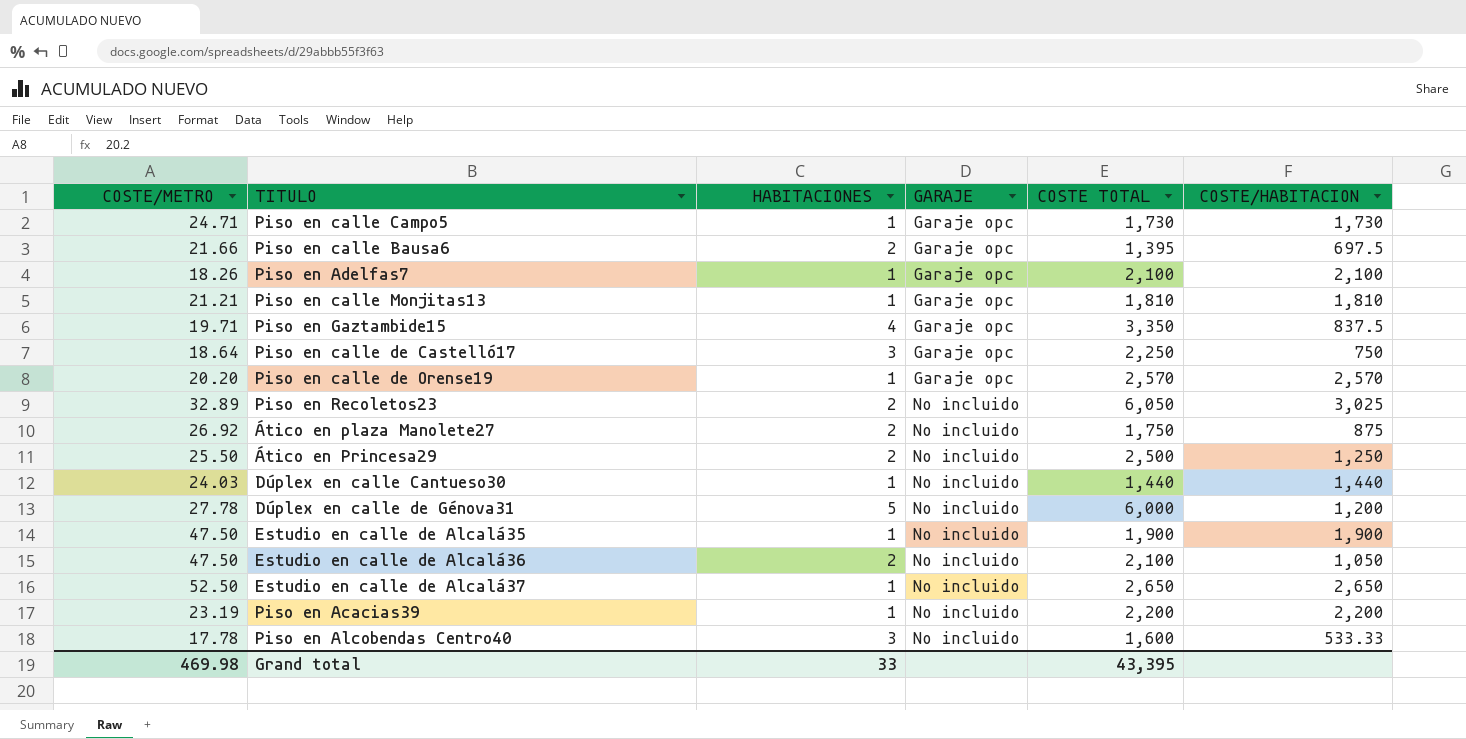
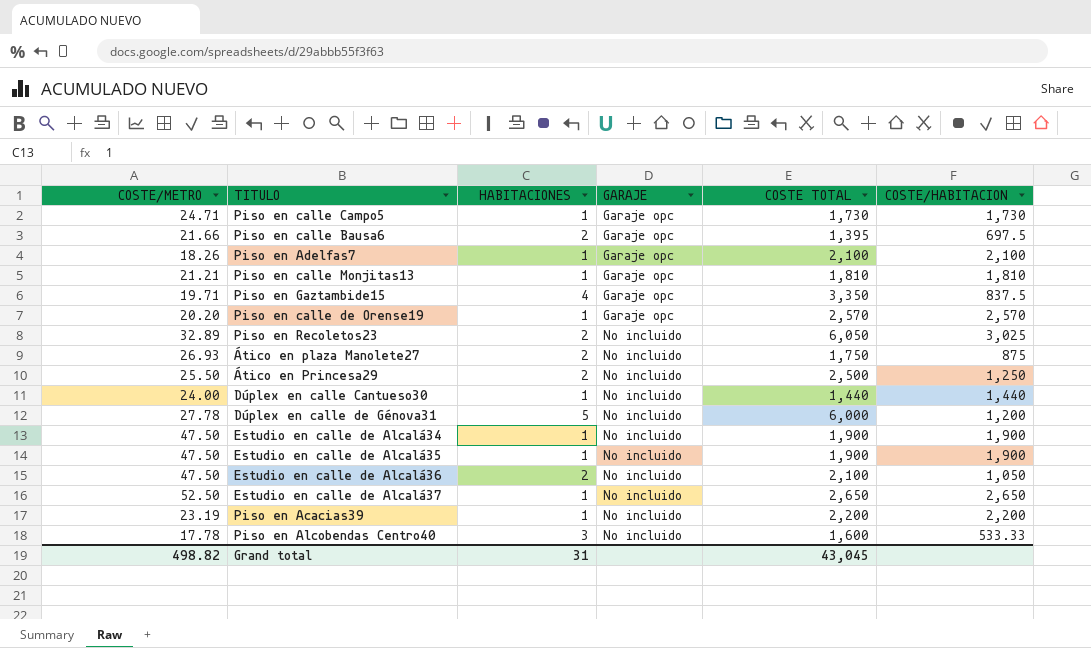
row Piso en calle de Castelló17: 18.64 | 3 | Garaje opc | 2,250 | 750 -> none
Ático en plaza Manolete27 | COSTE/METRO: 26.92 -> 26.93
Dúplex en calle Cantueso30 | COSTE/METRO: 24.03 -> 24.00
row Estudio en calle de Alcalá34: none -> 47.50 | 1 | No incluido | 1,900 | 1,900
Grand total | COSTE/METRO: 469.98 -> 498.82
Grand total | HABITACIONES: 33 -> 31
Grand total | COSTE TOTAL: 43,395 -> 43,045

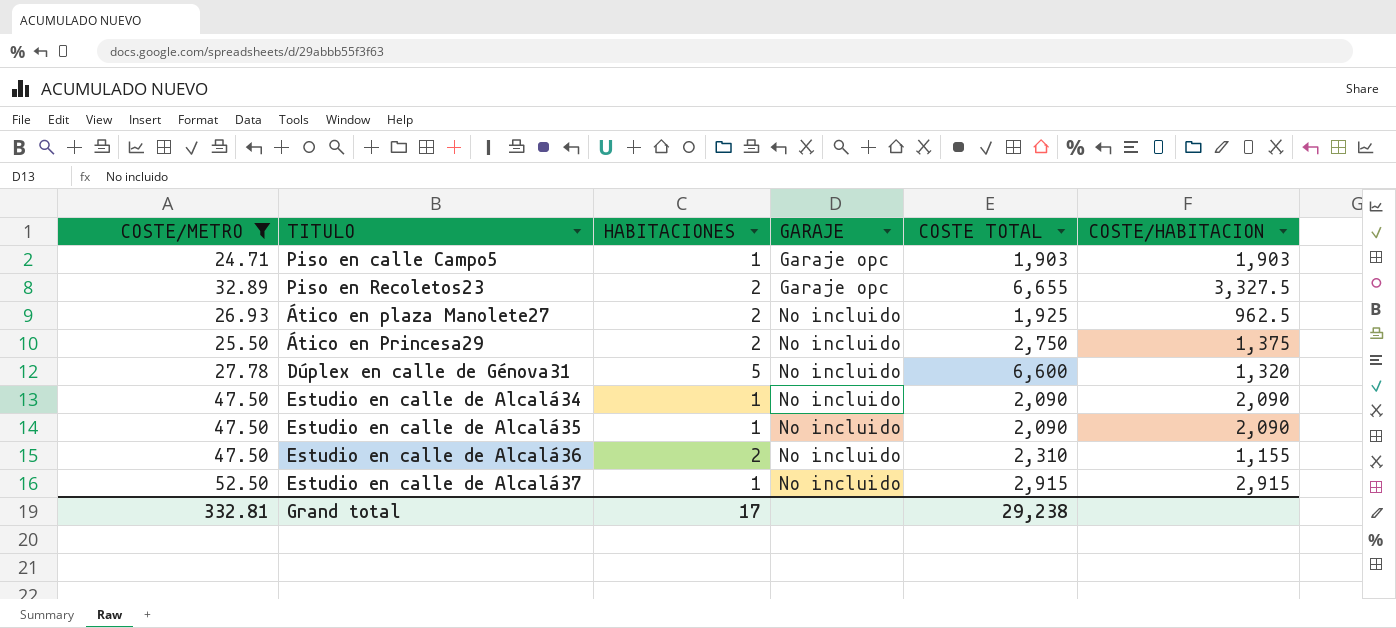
filter: none -> COSTE/METRO >= 24.71
Piso en calle Campo5 | COSTE TOTAL: 1,730 -> 1,903
Piso en calle Campo5 | COSTE/HABITACION: 1,730 -> 1,903
Piso en Recoletos23 | GARAJE: No incluido -> Garaje opc
Piso en Recoletos23 | COSTE TOTAL: 6,050 -> 6,655
Piso en Recoletos23 | COSTE/HABITACION: 3,025 -> 3,327.5
Ático en plaza Manolete27 | COSTE TOTAL: 1,750 -> 1,925
Ático en plaza Manolete27 | COSTE/HABITACION: 875 -> 962.5
Ático en Princesa29 | COSTE TOTAL: 2,500 -> 2,750
Ático en Princesa29 | COSTE/HABITACION: 1,250 -> 1,375
Dúplex en calle de Génova31 | COSTE TOTAL: 6,000 -> 6,600
Dúplex en calle de Génova31 | COSTE/HABITACION: 1,200 -> 1,320
Estudio en calle de Alcalá34 | COSTE TOTAL: 1,900 -> 2,090
Estudio en calle de Alcalá34 | COSTE/HABITACION: 1,900 -> 2,090
Estudio en calle de Alcalá35 | COSTE TOTAL: 1,900 -> 2,090
Estudio en calle de Alcalá35 | COSTE/HABITACION: 1,900 -> 2,090
Estudio en calle de Alcalá36 | COSTE TOTAL: 2,100 -> 2,310
Estudio en calle de Alcalá36 | COSTE/HABITACION: 1,050 -> 1,155
Estudio en calle de Alcalá37 | COSTE TOTAL: 2,650 -> 2,915
Estudio en calle de Alcalá37 | COSTE/HABITACION: 2,650 -> 2,915
Grand total | COSTE/METRO: 498.82 -> 332.81
Grand total | HABITACIONES: 31 -> 17
Grand total | COSTE TOTAL: 43,045 -> 29,238

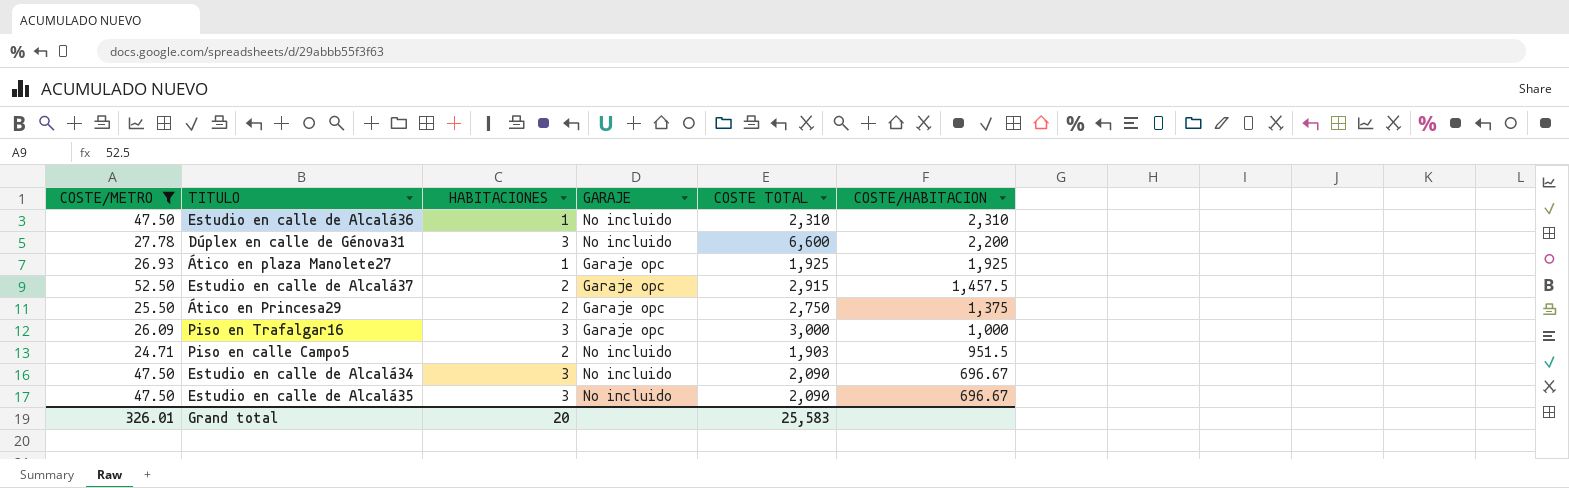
row order: GARAJE ascending -> COSTE/HABITACION descending
row Piso en Recoletos23: 32.89 | 2 | Garaje opc | 6,655 | 3,327.5 -> none
Estudio en calle de Alcalá36 | HABITACIONES: 2 -> 1
Estudio en calle de Alcalá36 | COSTE/HABITACION: 1,155 -> 2,310
Dúplex en calle de Génova31 | HABITACIONES: 5 -> 3
Dúplex en calle de Génova31 | COSTE/HABITACION: 1,320 -> 2,200
Ático en plaza Manolete27 | HABITACIONES: 2 -> 1
Ático en plaza Manolete27 | GARAJE: No incluido -> Garaje opc
Ático en plaza Manolete27 | COSTE/HABITACION: 962.5 -> 1,925
Estudio en calle de Alcalá37 | HABITACIONES: 1 -> 2
Estudio en calle de Alcalá37 | GARAJE: No incluido -> Garaje opc
Estudio en calle de Alcalá37 | COSTE/HABITACION: 2,915 -> 1,457.5
Ático en Princesa29 | GARAJE: No incluido -> Garaje opc
row Piso en Trafalgar16: none -> 26.09 | 3 | Garaje opc | 3,000 | 1,000
Piso en calle Campo5 | HABITACIONES: 1 -> 2
Piso en calle Campo5 | GARAJE: Garaje opc -> No incluido
Piso en calle Campo5 | COSTE/HABITACION: 1,903 -> 951.5
Estudio en calle de Alcalá34 | HABITACIONES: 1 -> 3
Estudio en calle de Alcalá34 | COSTE/HABITACION: 2,090 -> 696.67
Estudio en calle de Alcalá35 | HABITACIONES: 1 -> 3
Estudio en calle de Alcalá35 | COSTE/HABITACION: 2,090 -> 696.67
Grand total | COSTE/METRO: 332.81 -> 326.01
Grand total | HABITACIONES: 17 -> 20
Grand total | COSTE TOTAL: 29,238 -> 25,583

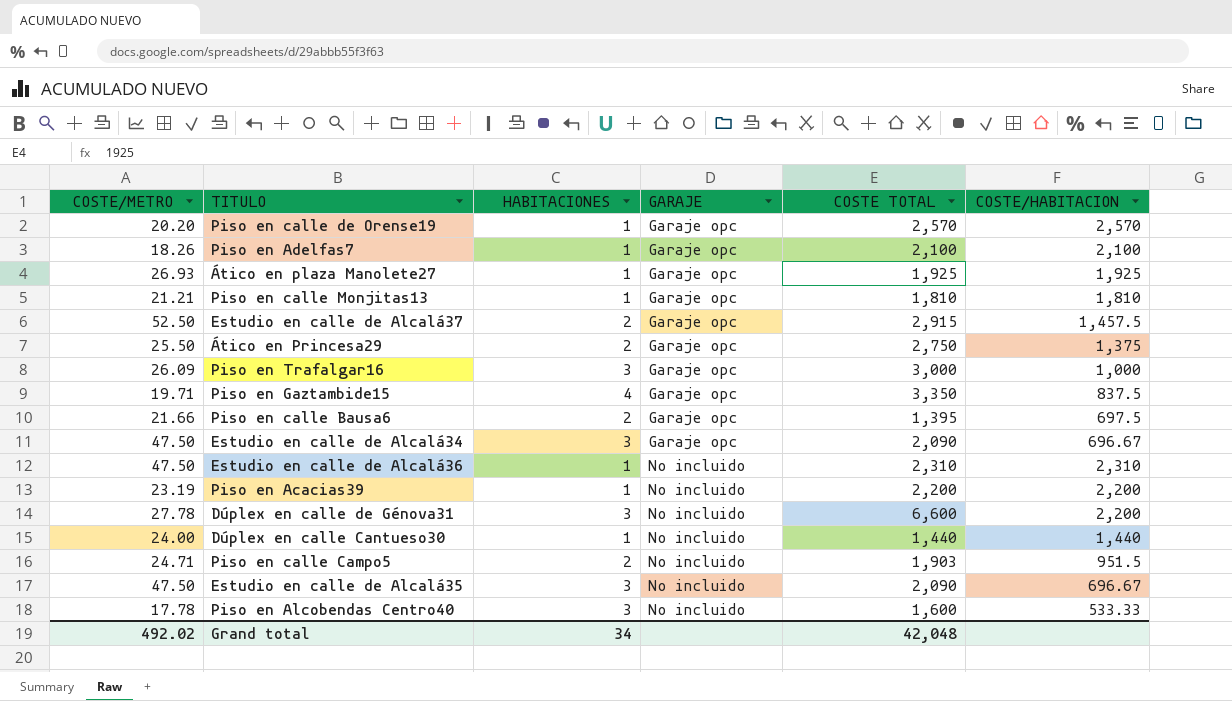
filter: COSTE/METRO >= 24.71 -> none
row order: COSTE/HABITACION descending -> GARAJE ascending
Estudio en calle de Alcalá34 | GARAJE: No incluido -> Garaje opc
Grand total | COSTE/METRO: 326.01 -> 492.02
Grand total | HABITACIONES: 20 -> 34
Grand total | COSTE TOTAL: 25,583 -> 42,048

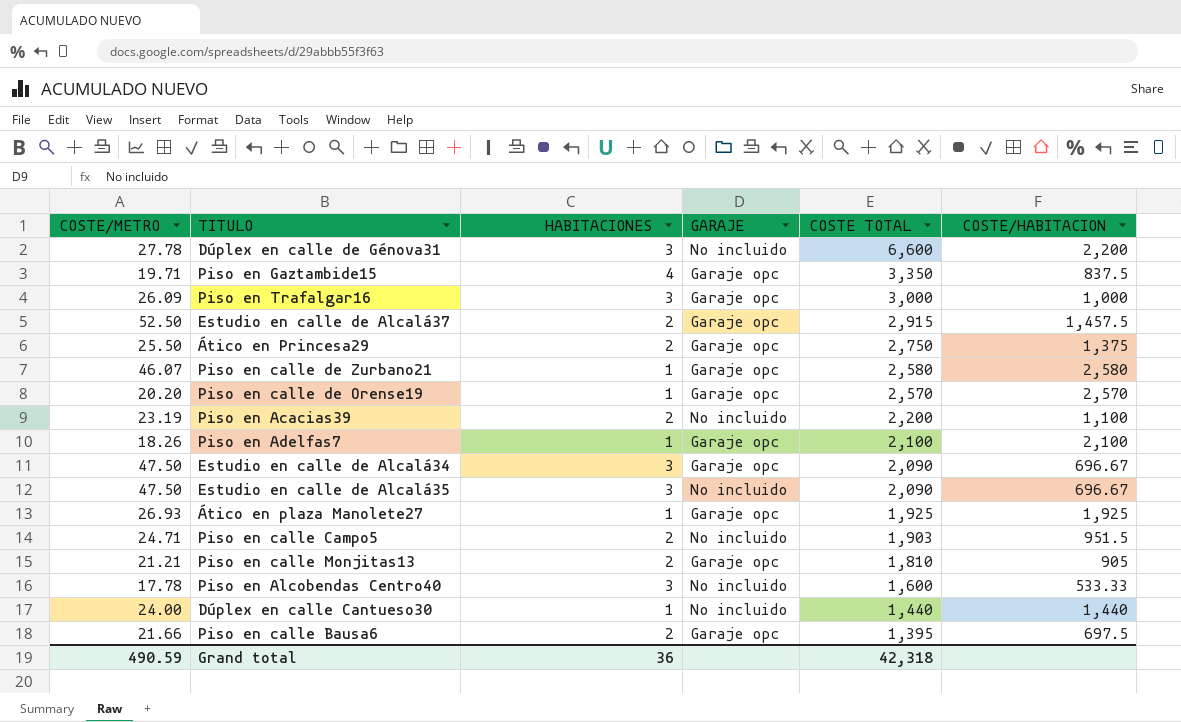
row order: GARAJE ascending -> COSTE TOTAL descending
row Estudio en calle de Alcalá36: 47.50 | 1 | No incluido | 2,310 | 2,310 -> none
row Piso en calle de Zurbano21: none -> 46.07 | 1 | Garaje opc | 2,580 | 2,580
Piso en Acacias39 | HABITACIONES: 1 -> 2
Piso en Acacias39 | COSTE/HABITACION: 2,200 -> 1,100
Piso en calle Monjitas13 | HABITACIONES: 1 -> 2
Piso en calle Monjitas13 | COSTE/HABITACION: 1,810 -> 905
Grand total | COSTE/METRO: 492.02 -> 490.59
Grand total | HABITACIONES: 34 -> 36
Grand total | COSTE TOTAL: 42,048 -> 42,318

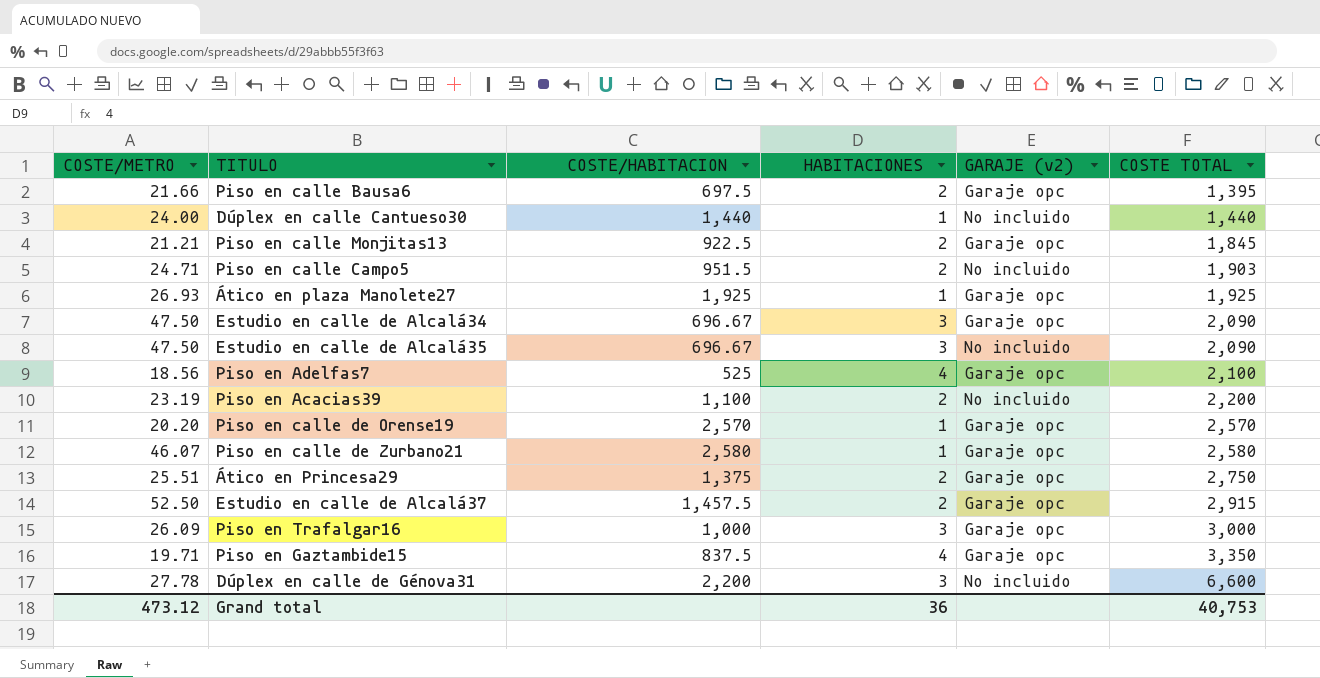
row order: COSTE TOTAL descending -> COSTE TOTAL ascending
column COSTE/HABITACION | position: 6 -> 3
column name: GARAJE -> GARAJE (v2)
row Piso en Alcobendas Centro40: 17.78 | 3 | No incluido | 1,600 | 533.33 -> none
Piso en calle Monjitas13 | COSTE/HABITACION: 905 -> 922.5
Piso en calle Monjitas13 | COSTE TOTAL: 1,810 -> 1,845
Piso en Adelfas7 | COSTE/METRO: 18.26 -> 18.56
Piso en Adelfas7 | COSTE/HABITACION: 2,100 -> 525
Piso en Adelfas7 | HABITACIONES: 1 -> 4
Ático en Princesa29 | COSTE/METRO: 25.50 -> 25.51
Grand total | COSTE/METRO: 490.59 -> 473.12
Grand total | COSTE TOTAL: 42,318 -> 40,753

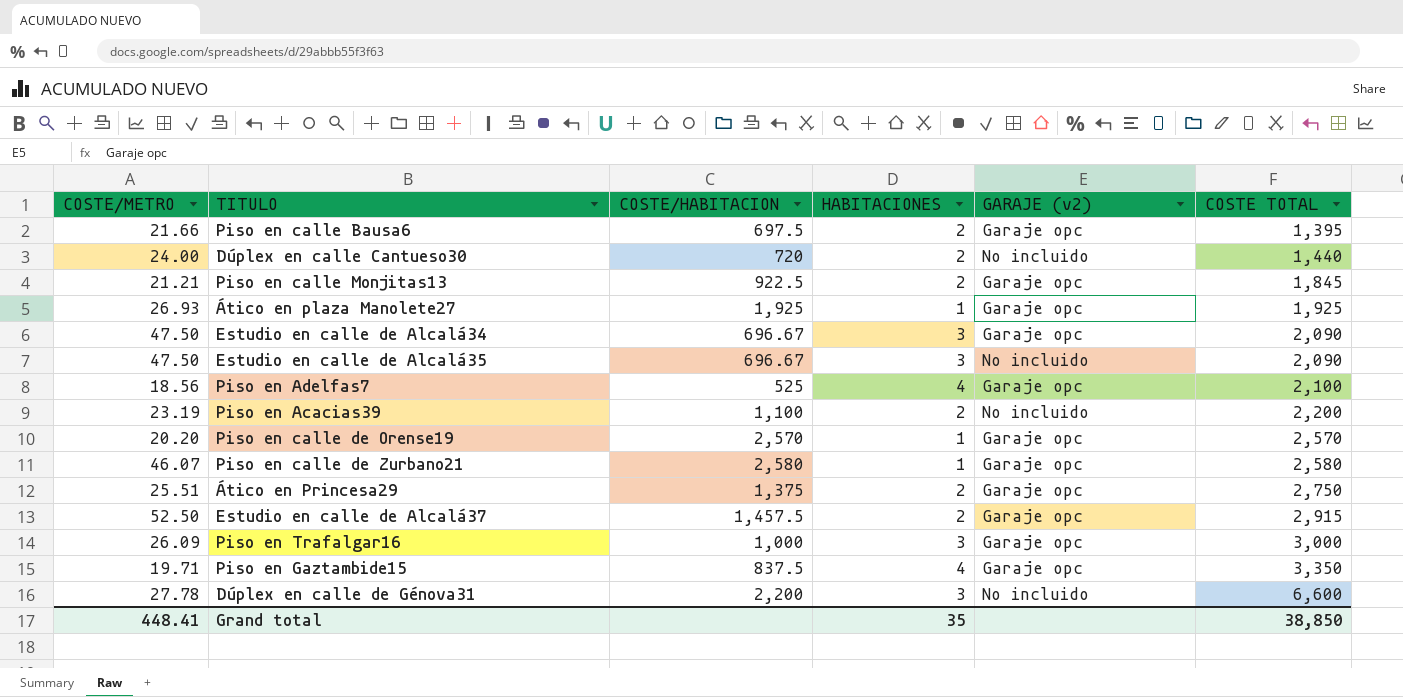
row Piso en calle Campo5: 24.71 | 951.5 | 2 | No incluido | 1,903 -> none
Dúplex en calle Cantueso30 | COSTE/HABITACION: 1,440 -> 720
Dúplex en calle Cantueso30 | HABITACIONES: 1 -> 2
Grand total | COSTE/METRO: 473.12 -> 448.41
Grand total | HABITACIONES: 36 -> 35
Grand total | COSTE TOTAL: 40,753 -> 38,850

